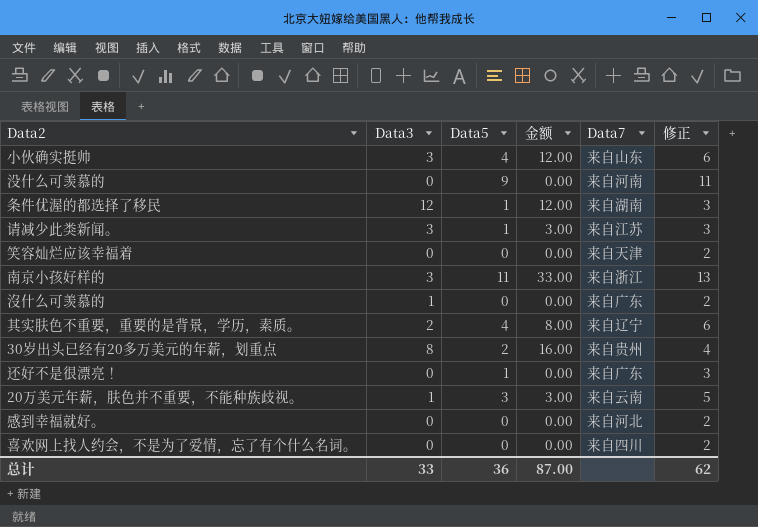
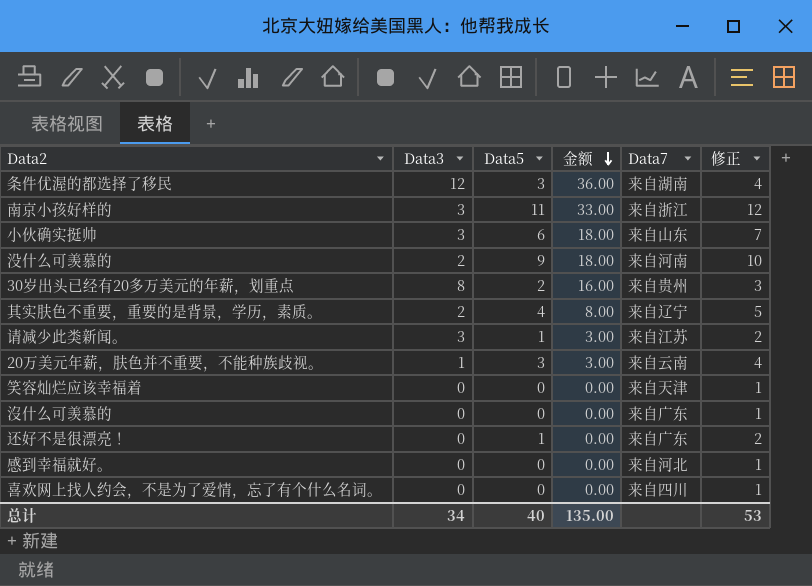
row order: none -> 金额 descending
column 修正 | formula: [Data5] + 2 -> [Data5] + 1
条件优渥的都选择了移民 | Data5: 1 -> 3
条件优渥的都选择了移民 | 金额: 12.00 -> 36.00
小伙确实挺帅 | Data5: 4 -> 6
小伙确实挺帅 | 金额: 12.00 -> 18.00
没什么可羡慕的 | Data3: 0 -> 2
没什么可羡慕的 | 金额: 0.00 -> 18.00
沒什么可羡慕的 | Data3: 1 -> 0
总计 | Data3: 33 -> 34
总计 | Data5: 36 -> 40
总计 | 金额: 87.00 -> 135.00
总计 | 修正: 62 -> 53

